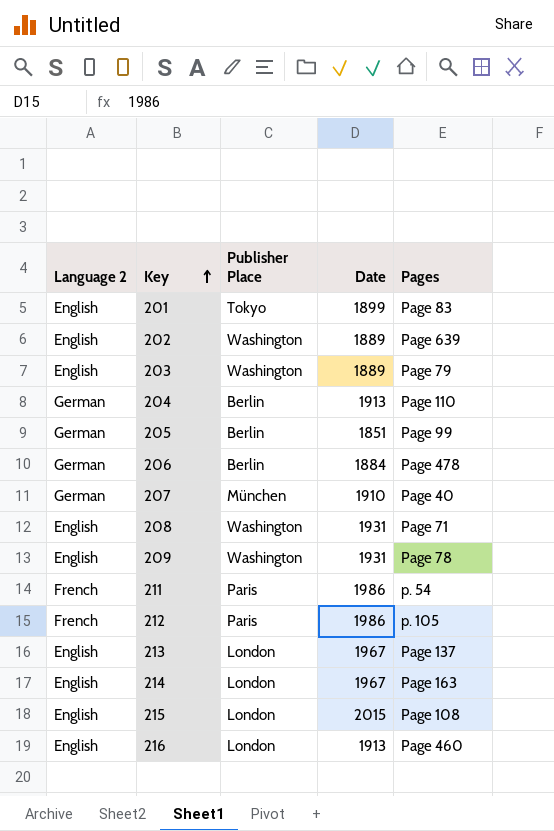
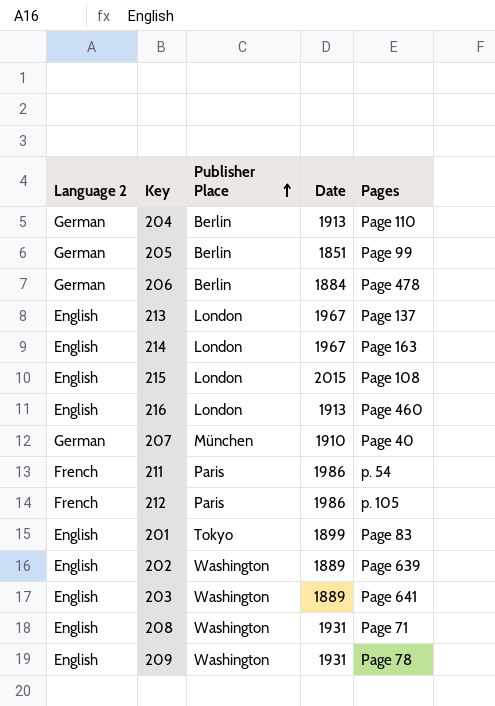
row order: Key ascending -> Publisher Place ascending
203 | Pages: Page 79 -> Page 641

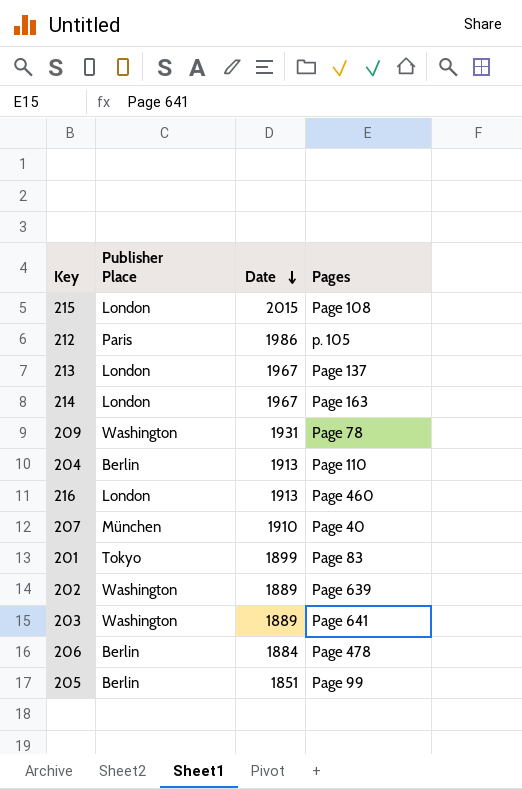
row order: Publisher Place ascending -> Date descending
column Language 2 | position: 1 -> none
row 211: French | Paris | 1986 | p. 54 -> none
row 208: English | Washington | 1931 | Page 71 -> none

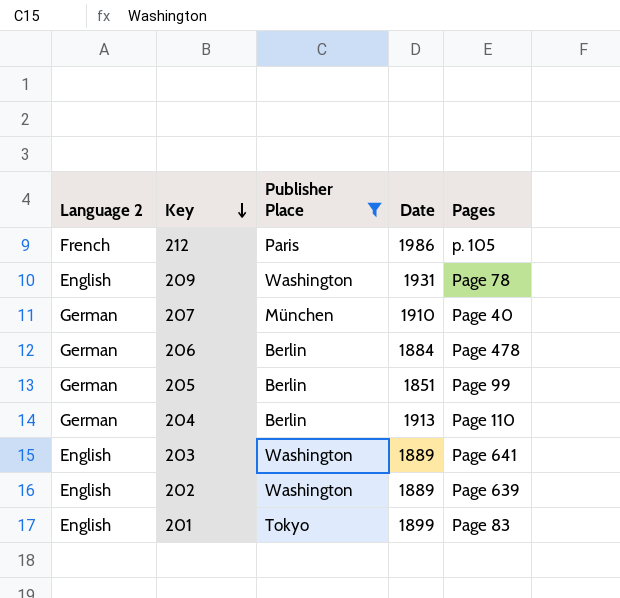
filter: none -> Publisher Place != London
row order: Date descending -> Key descending
column Language 2 | position: none -> 1

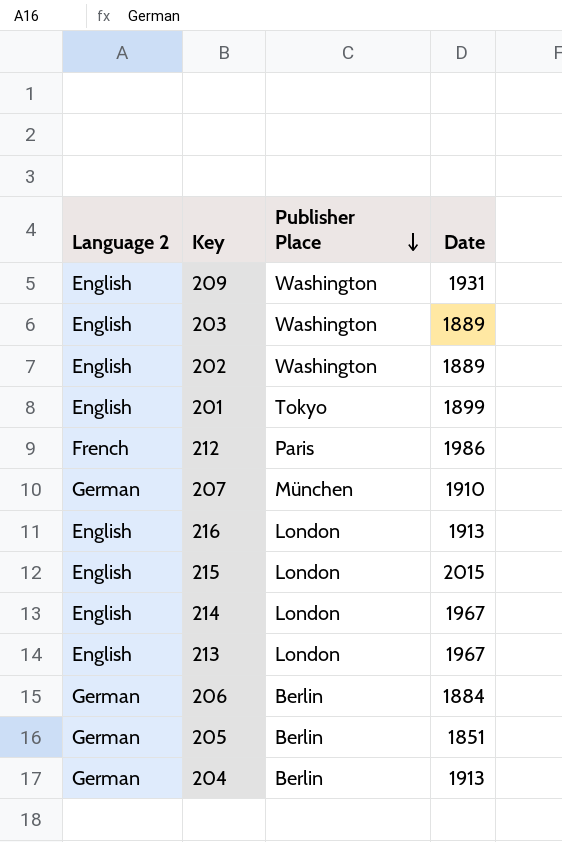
filter: Publisher Place != London -> none
row order: Key descending -> Publisher Place descending
column Pages | position: 5 -> none

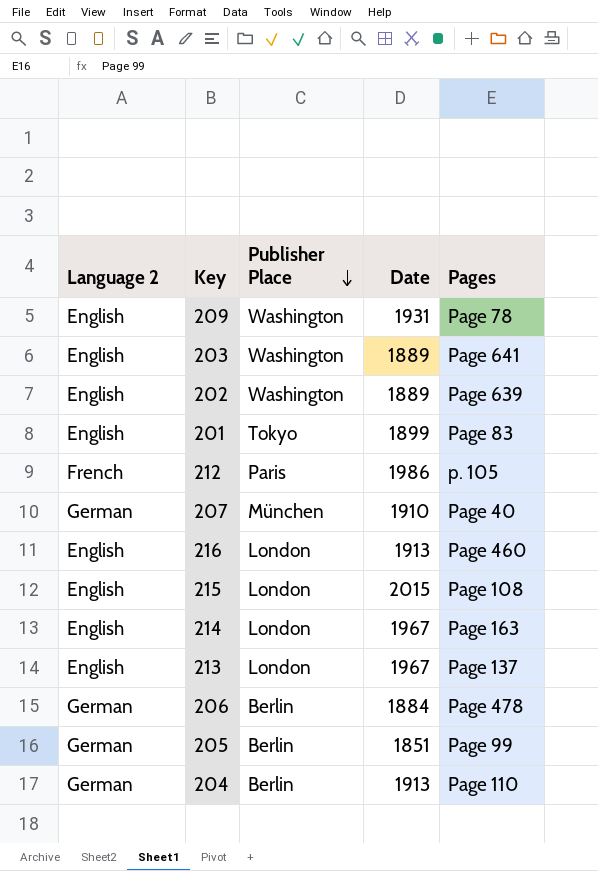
column Pages | position: none -> 5

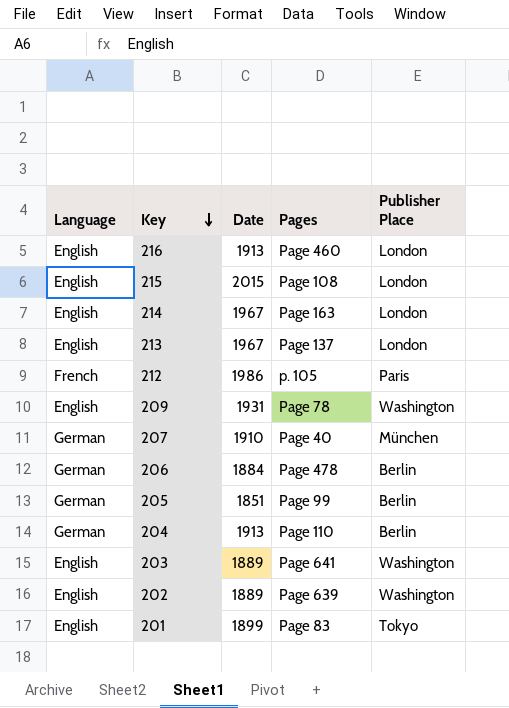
row order: Publisher Place descending -> Key descending
column name: Language 2 -> Language
column Publisher Place | position: 3 -> 5

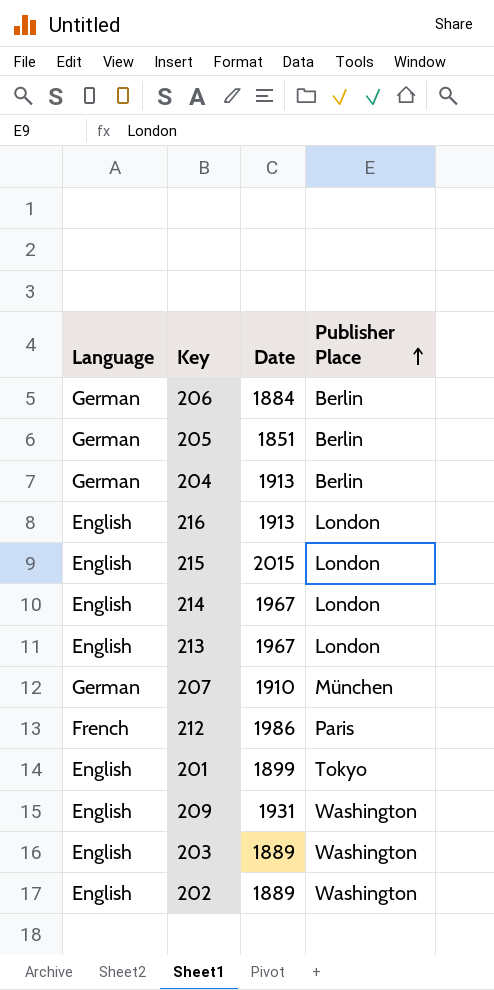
row order: Key descending -> Publisher Place ascending
column Pages | position: 4 -> none

